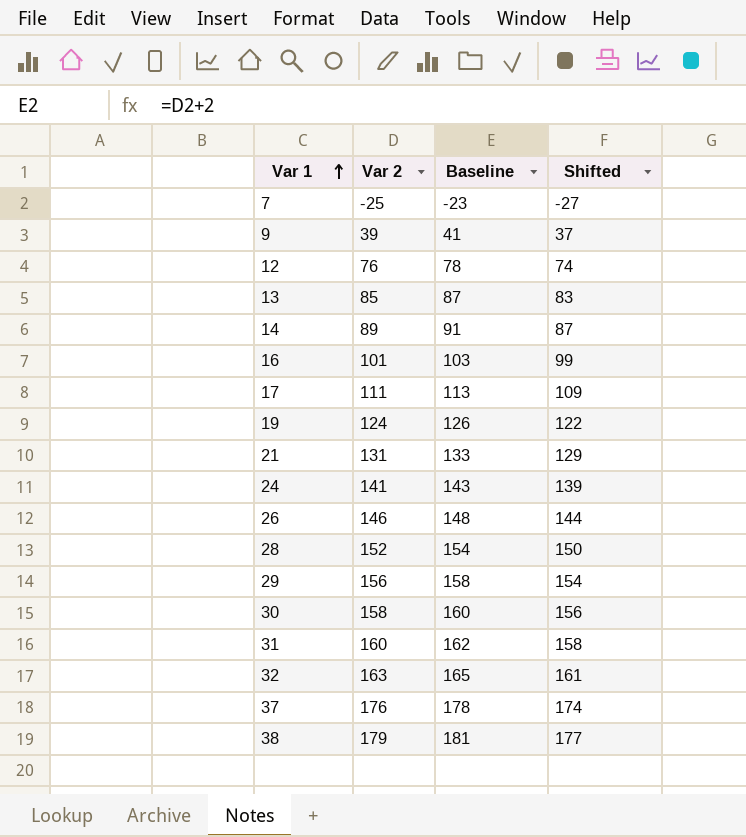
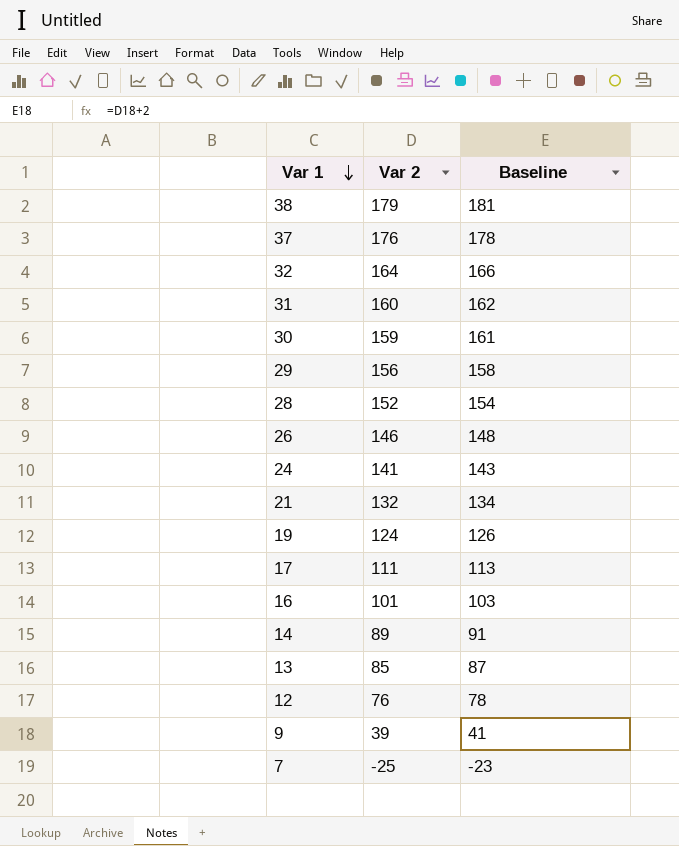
row order: Var 1 ascending -> Var 1 descending
column Shifted | formula: [Var 2] - 2 -> none
32 | Var 2: 163 -> 164
32 | Baseline: 165 -> 166
30 | Var 2: 158 -> 159
30 | Baseline: 160 -> 161
21 | Var 2: 131 -> 132
21 | Baseline: 133 -> 134

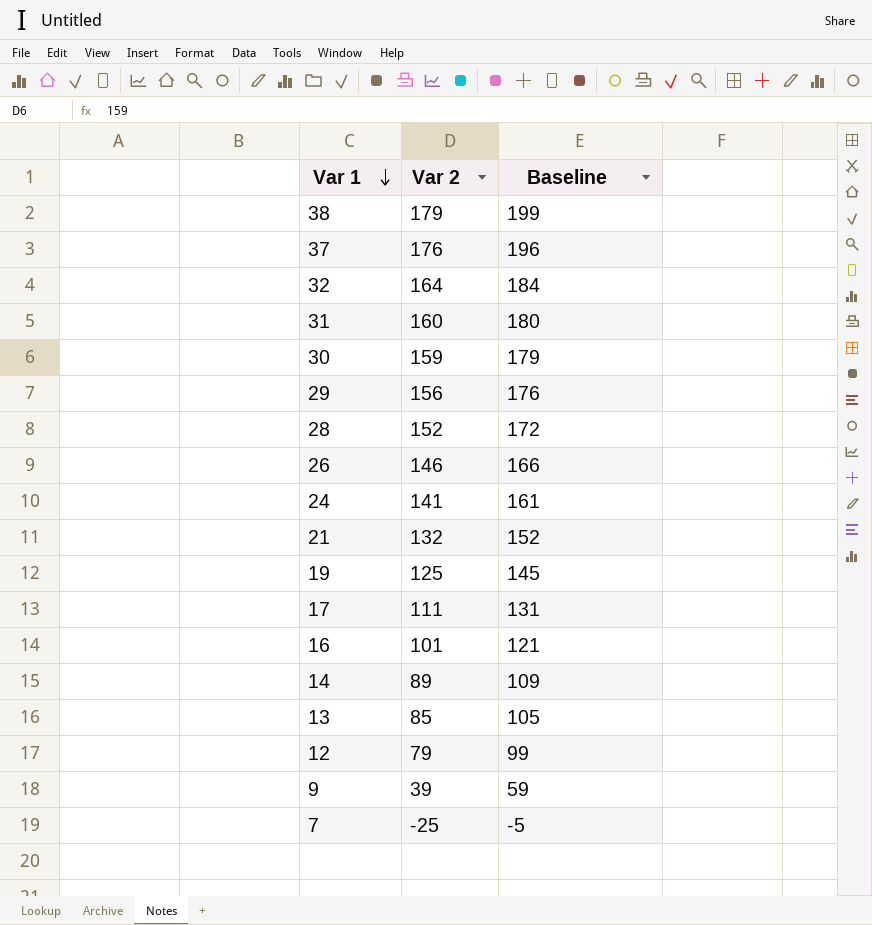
column Baseline | formula: [Var 2] + 2 -> [Var 2] + 20
19 | Var 2: 124 -> 125
12 | Var 2: 76 -> 79

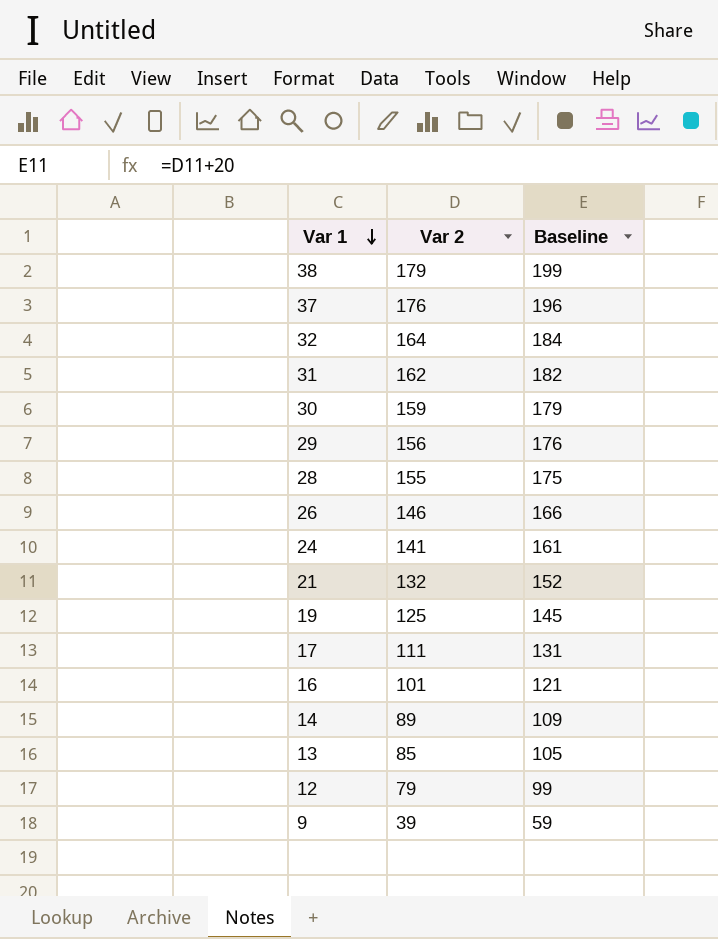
row 7: -25 | -5 -> none
31 | Var 2: 160 -> 162
31 | Baseline: 180 -> 182
28 | Var 2: 152 -> 155
28 | Baseline: 172 -> 175

